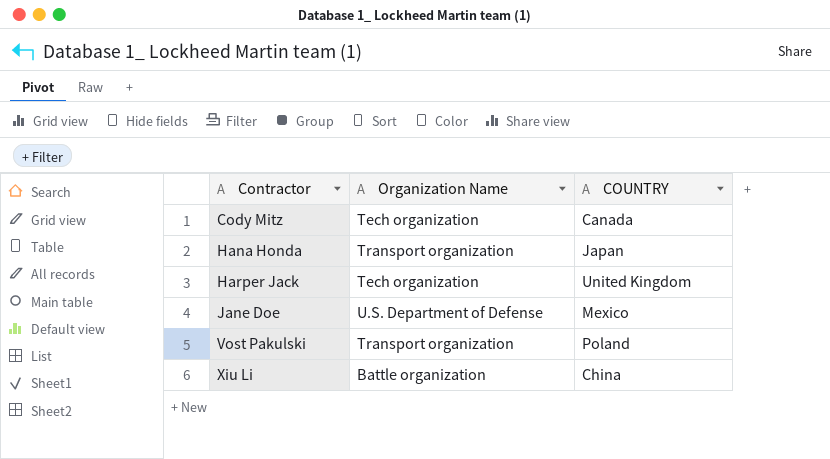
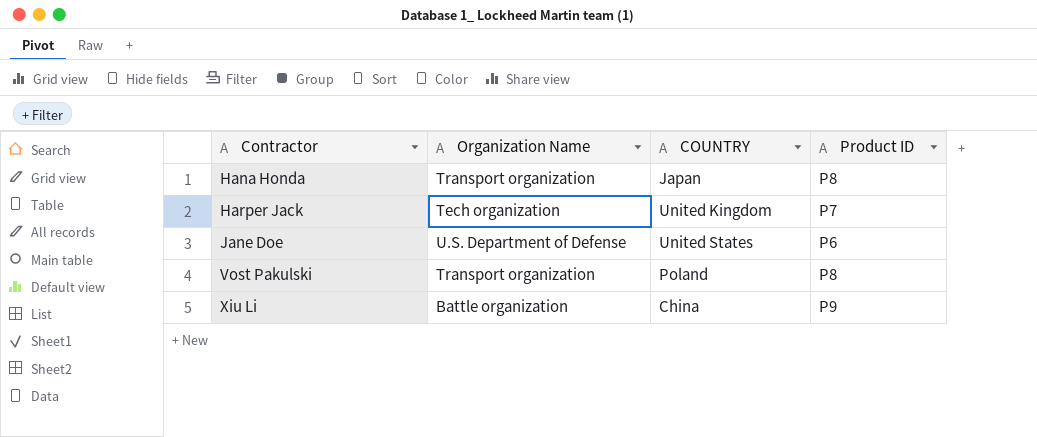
column Product ID | position: none -> 4
row Cody Mitz: Tech organization | Canada -> none
Jane Doe | COUNTRY: Mexico -> United States

